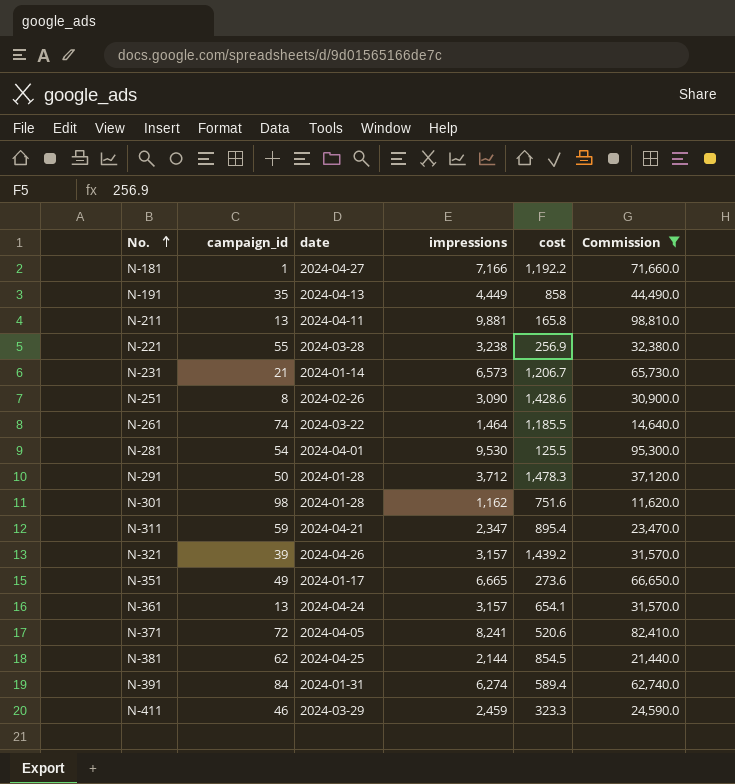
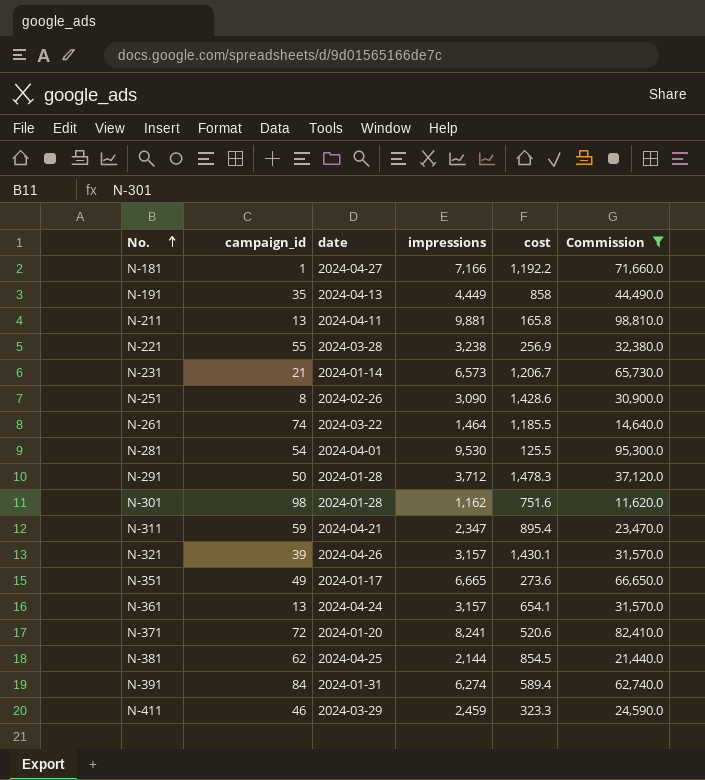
N-321 | cost: 1,439.2 -> 1,430.1
N-371 | date: 2024-04-05 -> 2024-01-20

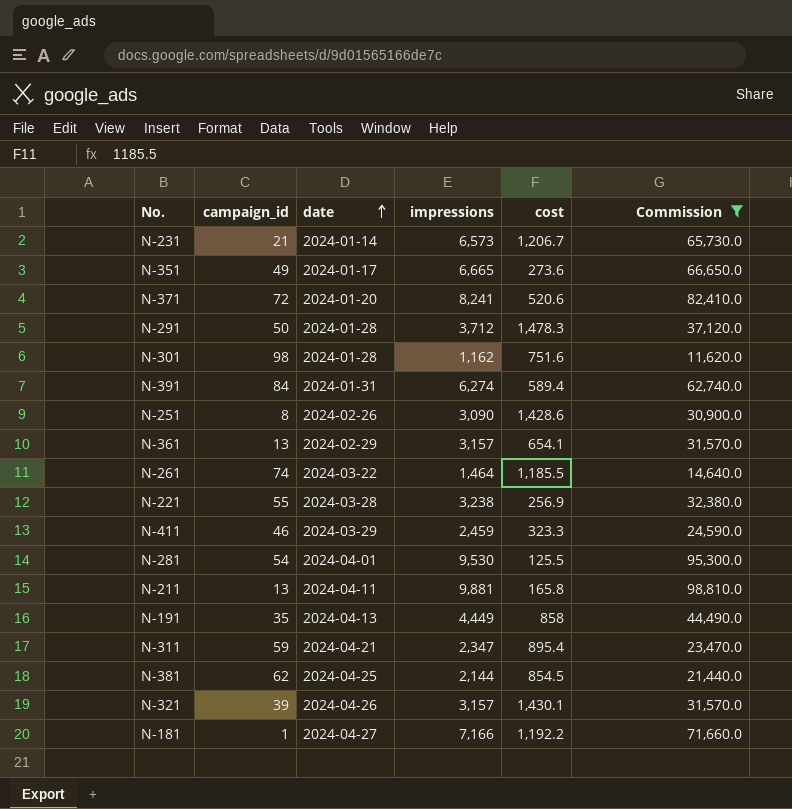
row order: No. ascending -> date ascending
N-361 | date: 2024-04-24 -> 2024-02-29

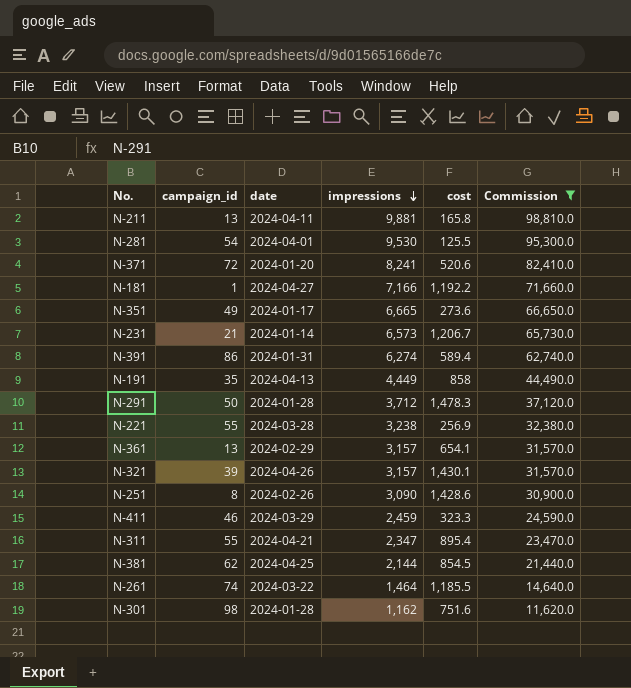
row order: date ascending -> impressions descending
N-391 | campaign_id: 84 -> 86
N-311 | campaign_id: 59 -> 55

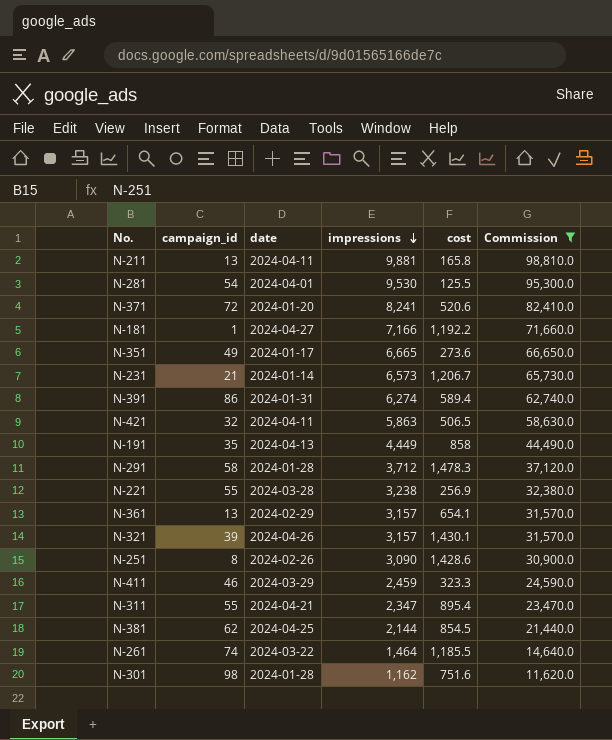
row N-421: none -> 32 | 2024-04-11 | 5,863 | 506.5 | 58,630.0
N-291 | campaign_id: 50 -> 58

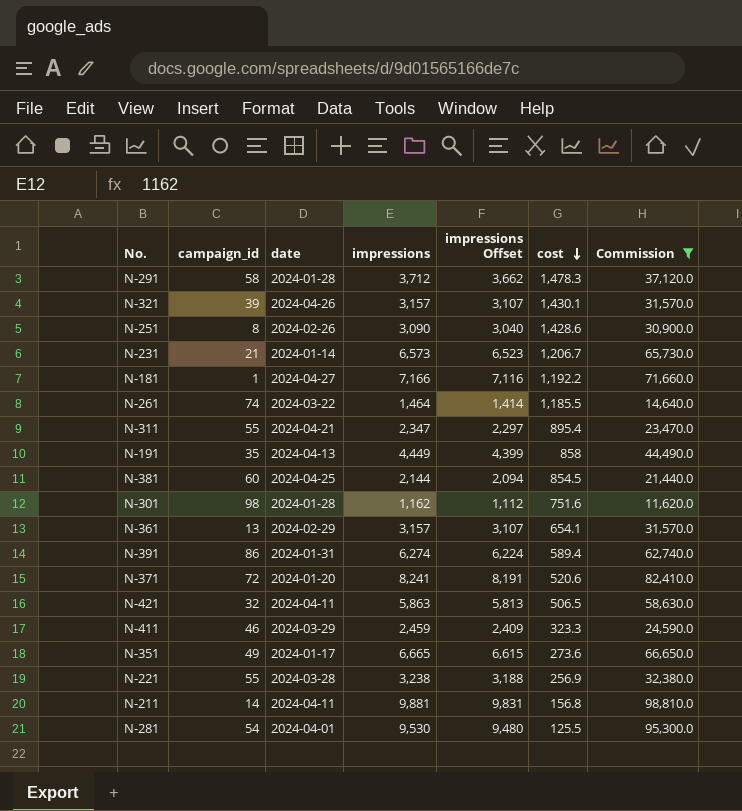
row order: impressions descending -> cost descending
column impressions Offset | formula: none -> [impressions] - 50
N-381 | campaign_id: 62 -> 60
N-211 | campaign_id: 13 -> 14
N-211 | cost: 165.8 -> 156.8

